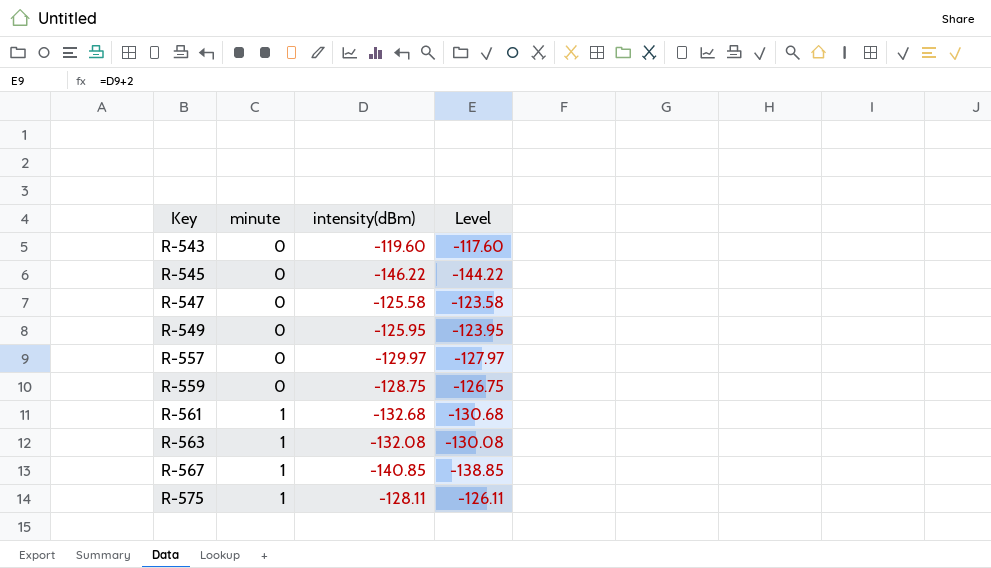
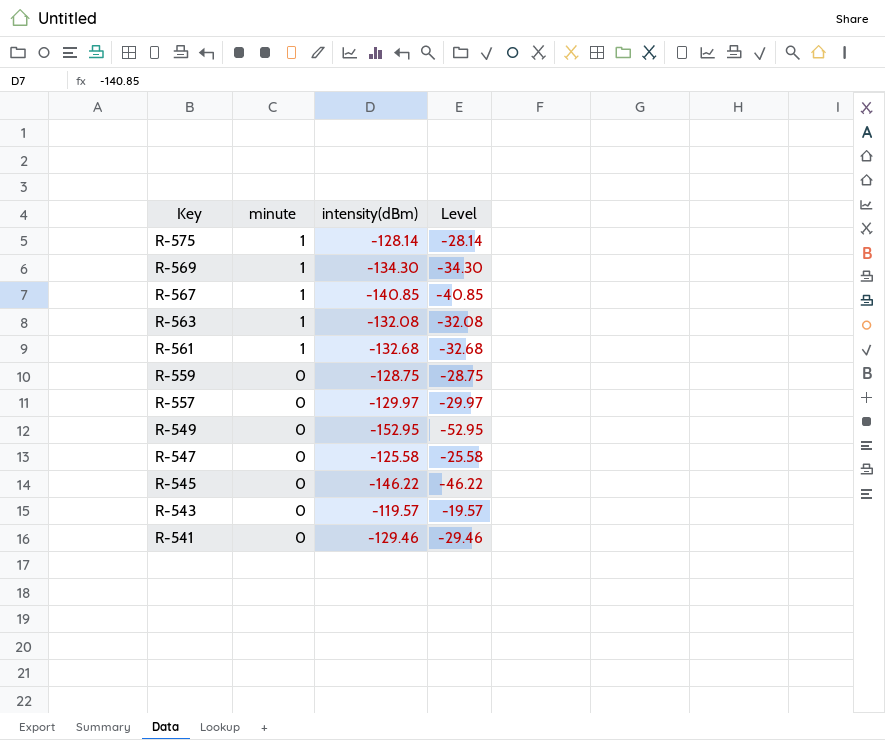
row order: Key ascending -> Key descending
column Level | formula: [intensity(dBm)] + 2 -> [intensity(dBm)] + 100
R-575 | intensity(dBm): -128.11 -> -128.14
row R-569: none -> 1 | -134.30 | -34.30
R-549 | intensity(dBm): -125.95 -> -152.95
R-543 | intensity(dBm): -119.60 -> -119.57
row R-541: none -> 0 | -129.46 | -29.46

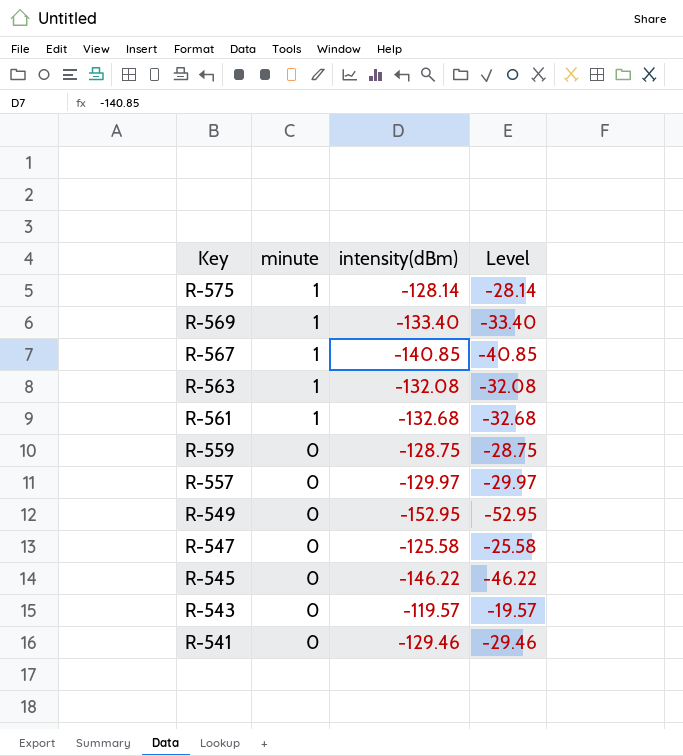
R-569 | intensity(dBm): -134.30 -> -133.40
R-569 | Level: -34.30 -> -33.40

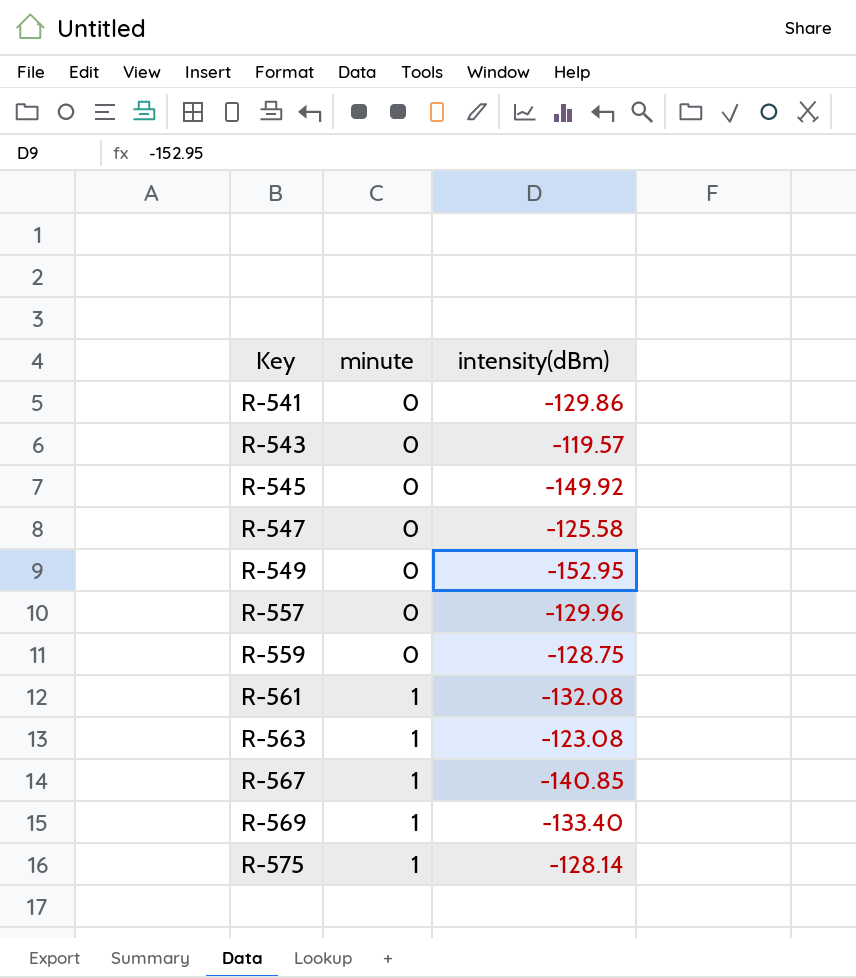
row order: Key descending -> Key ascending
column Level | formula: [intensity(dBm)] + 100 -> none
R-541 | intensity(dBm): -129.46 -> -129.86
R-545 | intensity(dBm): -146.22 -> -149.92
R-557 | intensity(dBm): -129.97 -> -129.96
R-561 | intensity(dBm): -132.68 -> -132.08
R-563 | intensity(dBm): -132.08 -> -123.08

